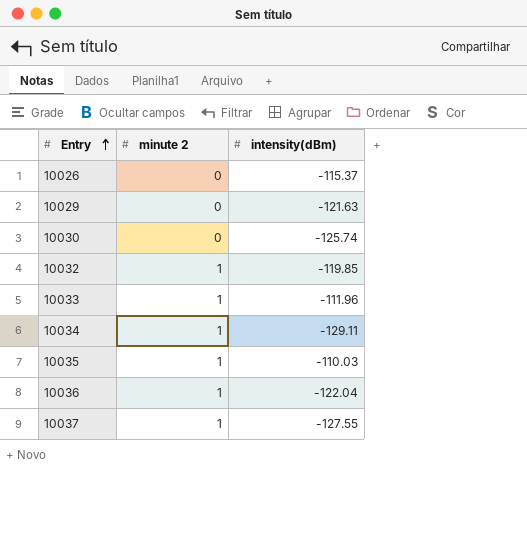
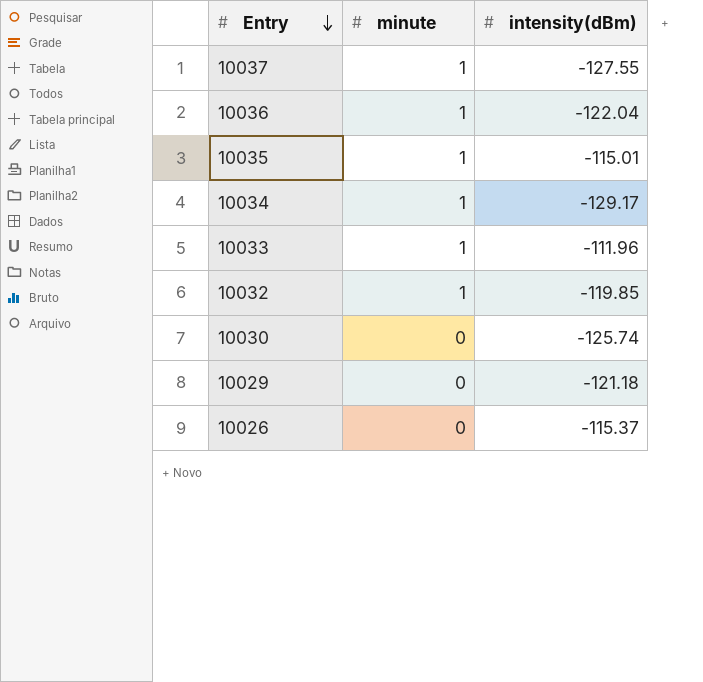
row order: Entry ascending -> Entry descending
column name: minute 2 -> minute
10035 | intensity(dBm): -110.03 -> -115.01
10034 | intensity(dBm): -129.11 -> -129.17
10029 | intensity(dBm): -121.63 -> -121.18

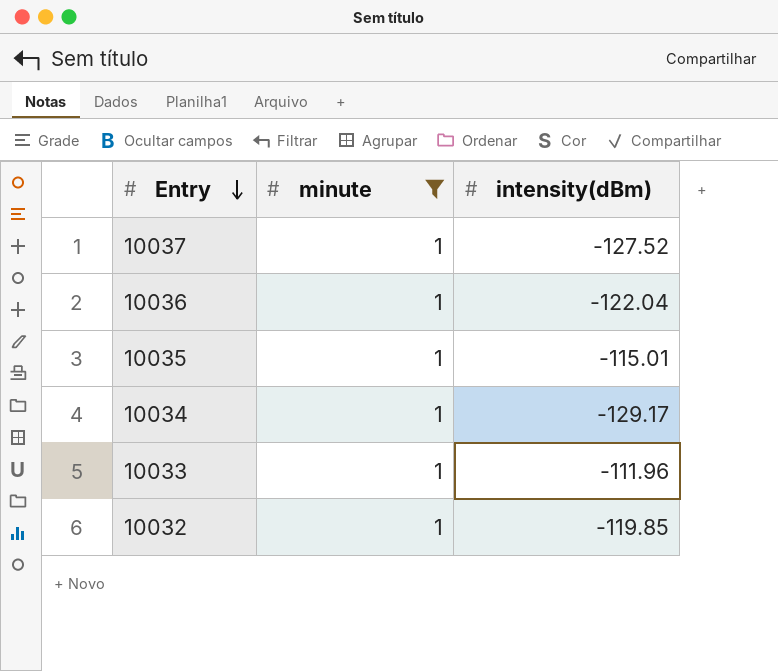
filter: none -> minute = 1
10037 | intensity(dBm): -127.55 -> -127.52

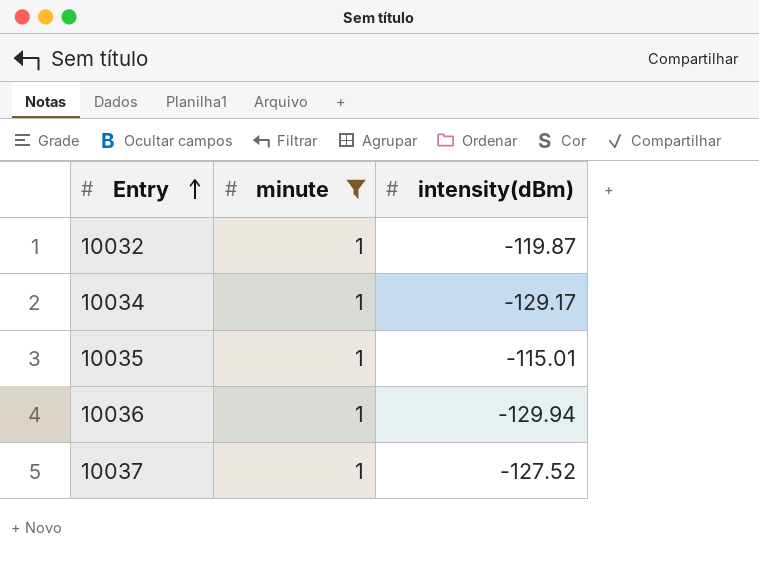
row order: Entry descending -> Entry ascending
row 10033: 1 | -111.96 -> none
10032 | intensity(dBm): -119.85 -> -119.87
10036 | intensity(dBm): -122.04 -> -129.94

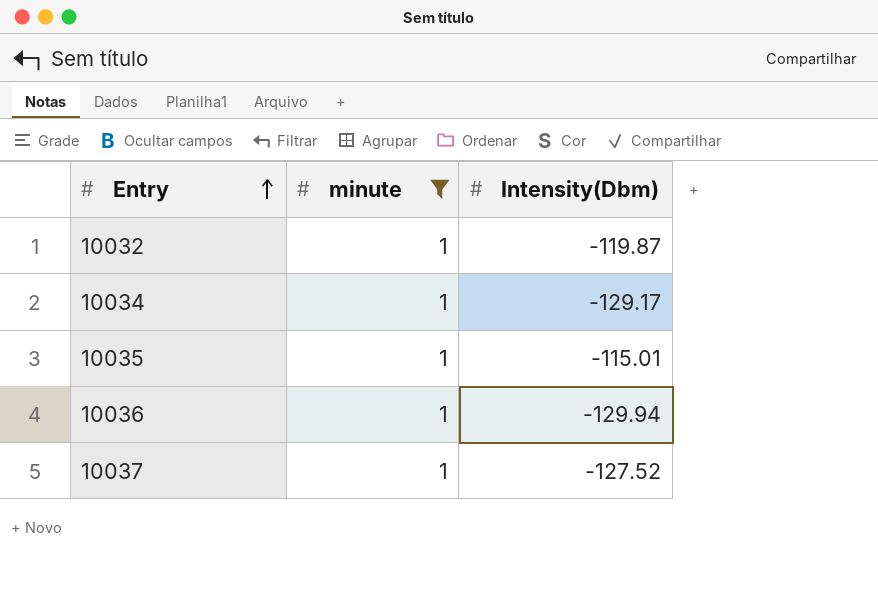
column name: intensity(dBm) -> Intensity(Dbm)

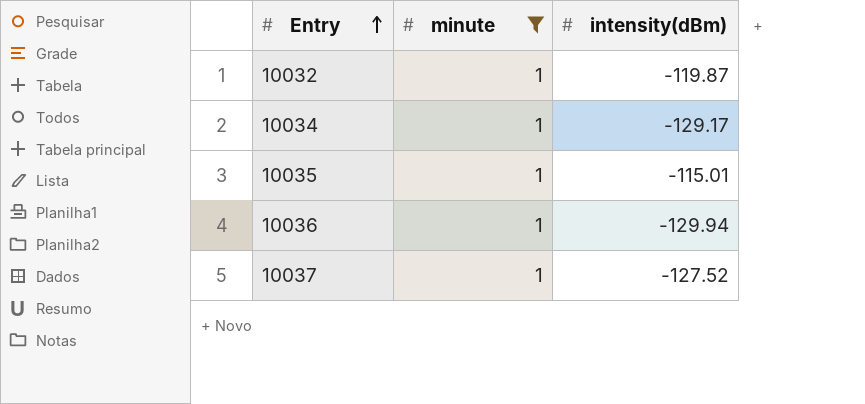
column name: Intensity(Dbm) -> intensity(dBm)

